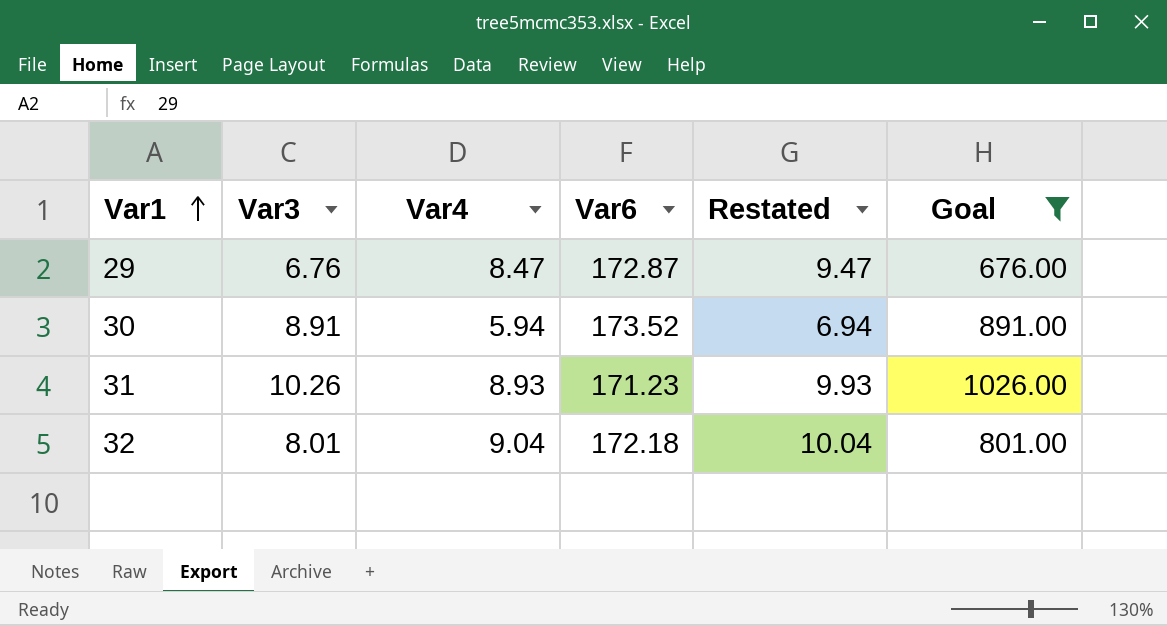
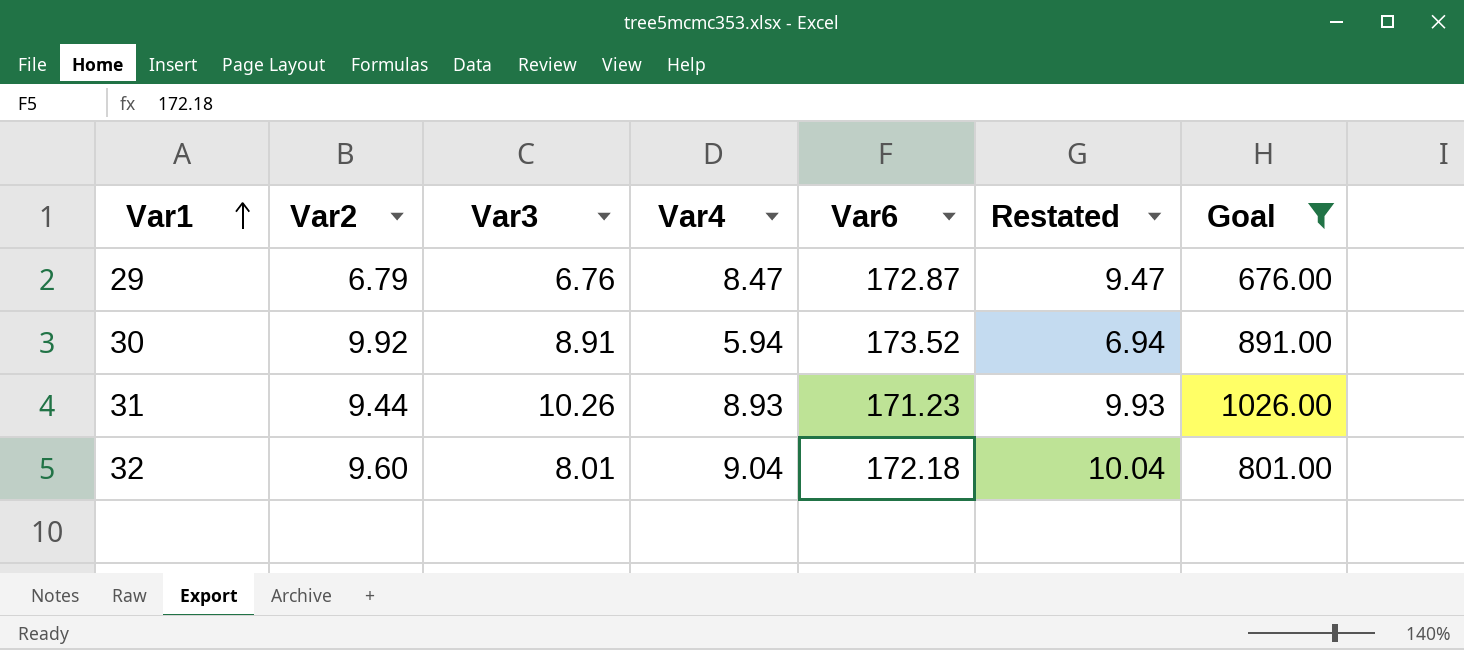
column Var2 | position: none -> 2

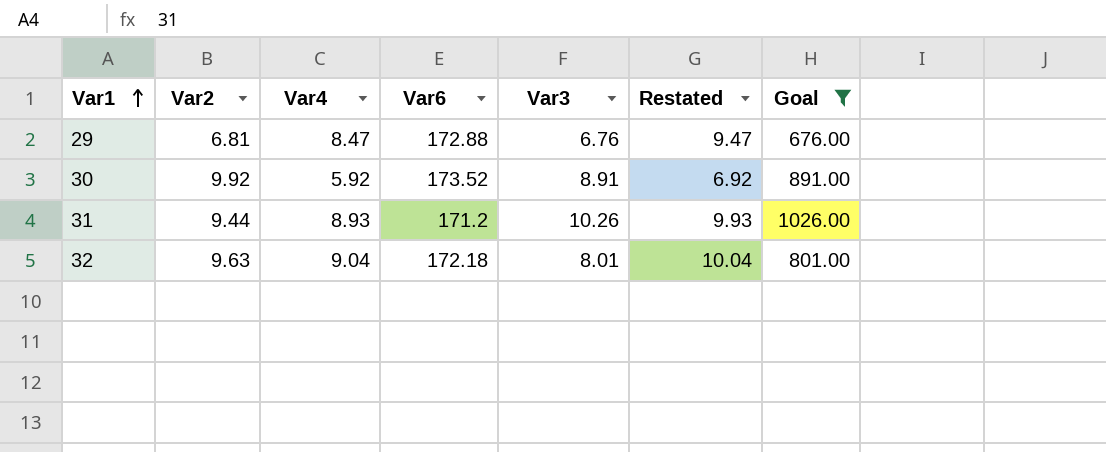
column Var3 | position: 3 -> 5
29 | Var2: 6.79 -> 6.81
29 | Var6: 172.87 -> 172.88
30 | Var4: 5.94 -> 5.92
30 | Restated: 6.94 -> 6.92
31 | Var6: 171.23 -> 171.2
32 | Var2: 9.60 -> 9.63

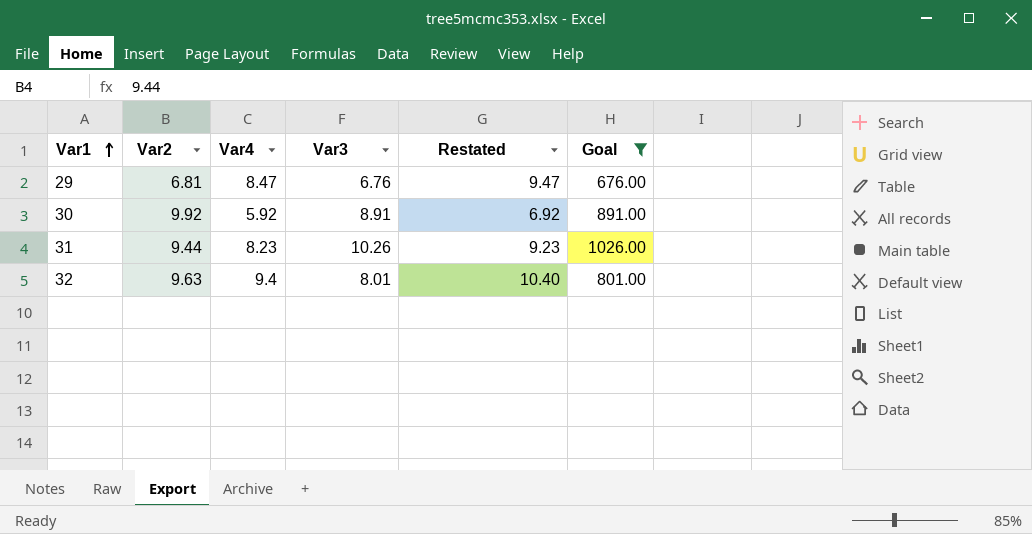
column Var6 | position: 4 -> none
31 | Var4: 8.93 -> 8.23
31 | Restated: 9.93 -> 9.23
32 | Var4: 9.04 -> 9.4
32 | Restated: 10.04 -> 10.40

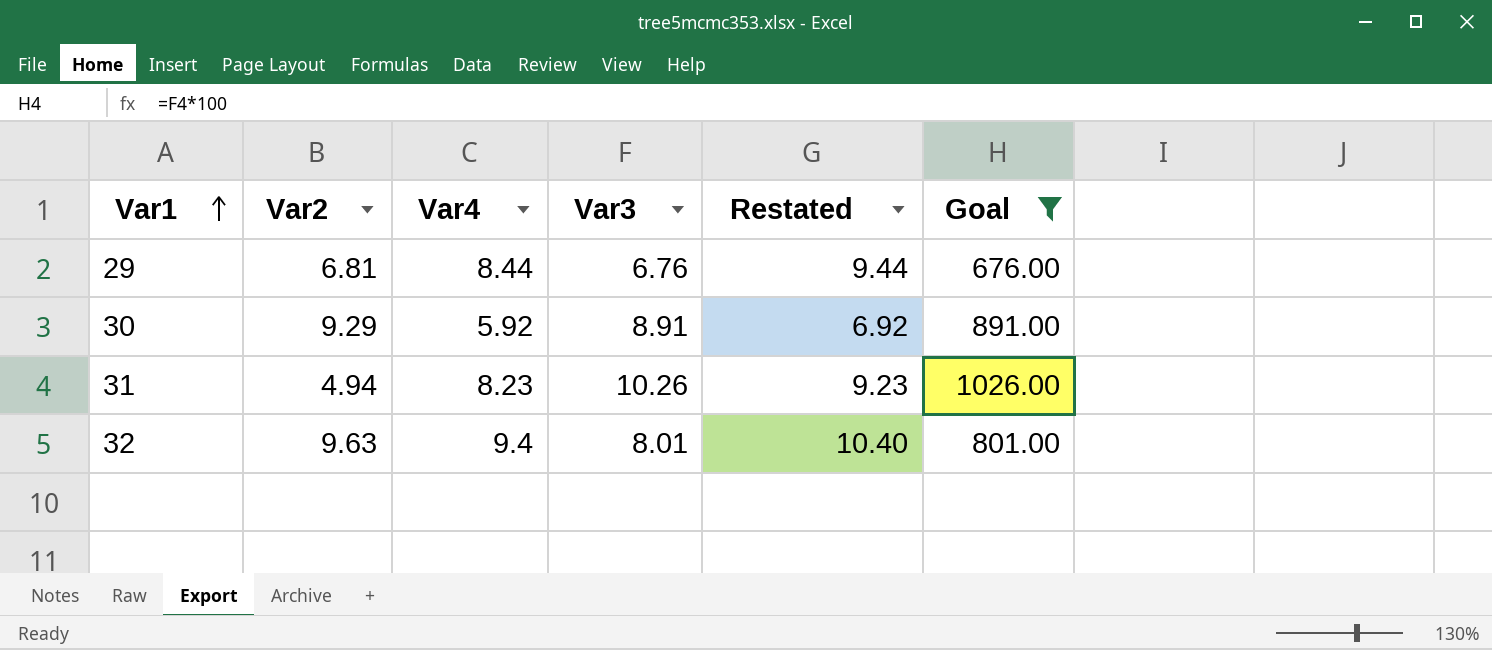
29 | Var4: 8.47 -> 8.44
29 | Restated: 9.47 -> 9.44
30 | Var2: 9.92 -> 9.29
31 | Var2: 9.44 -> 4.94

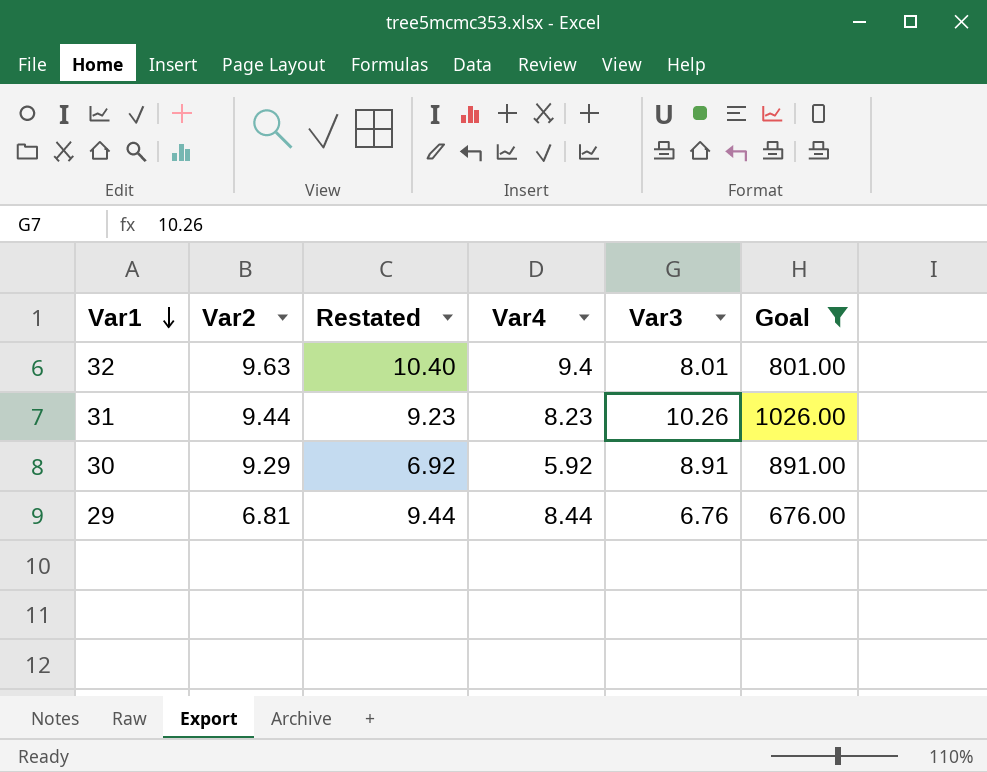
row order: Var1 ascending -> Var1 descending
column Restated | position: 5 -> 3
31 | Var2: 4.94 -> 9.44

